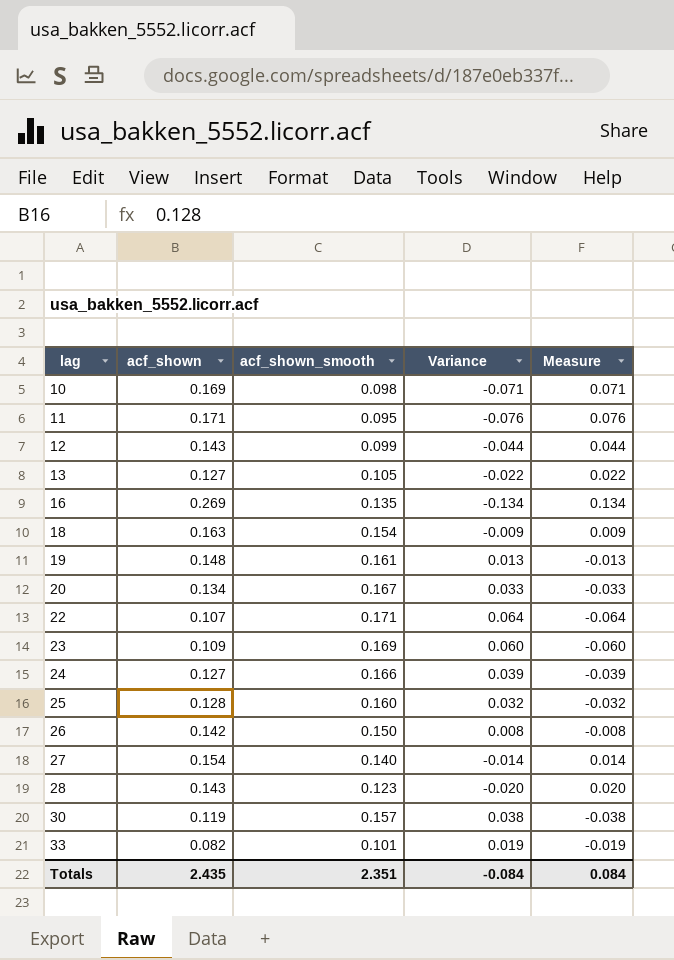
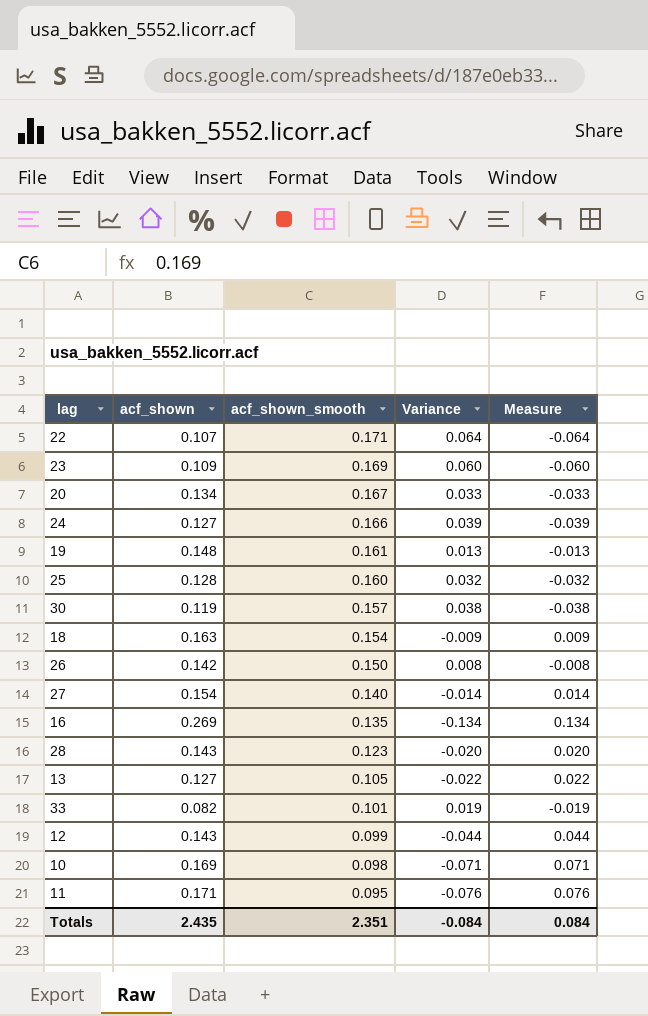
row order: lag ascending -> acf_shown_smooth descending

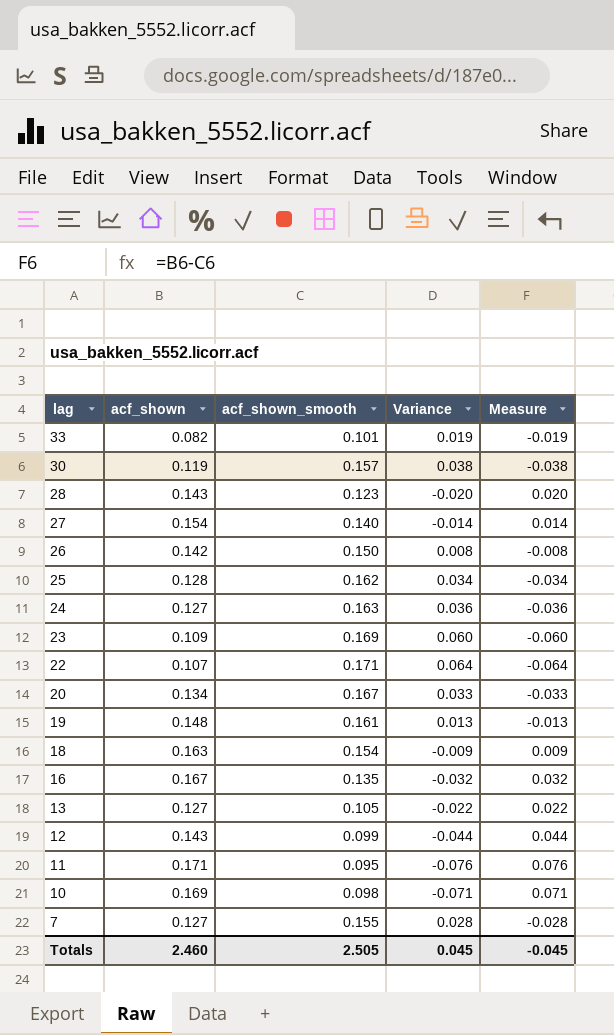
row order: acf_shown_smooth descending -> lag descending
25 | acf_shown_smooth: 0.160 -> 0.162
25 | Variance: 0.032 -> 0.034
25 | Measure: -0.032 -> -0.034
24 | acf_shown_smooth: 0.166 -> 0.163
24 | Variance: 0.039 -> 0.036
24 | Measure: -0.039 -> -0.036
16 | acf_shown: 0.269 -> 0.167
16 | Variance: -0.134 -> -0.032
16 | Measure: 0.134 -> 0.032
row 7: none -> 0.127 | 0.155 | 0.028 | -0.028
Totals | acf_shown: 2.435 -> 2.460
Totals | acf_shown_smooth: 2.351 -> 2.505
Totals | Variance: -0.084 -> 0.045
Totals | Measure: 0.084 -> -0.045

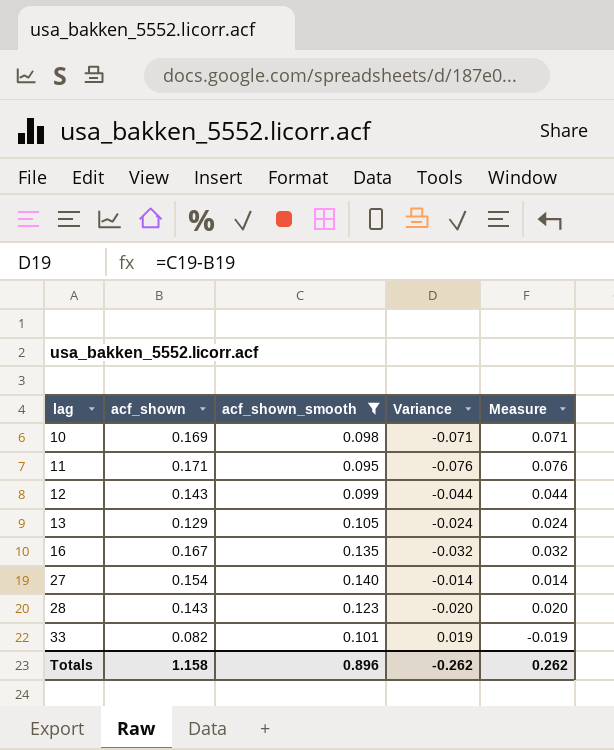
filter: none -> acf_shown_smooth <= 0.140
row order: lag descending -> lag ascending
13 | acf_shown: 0.127 -> 0.129
13 | Variance: -0.022 -> -0.024
13 | Measure: 0.022 -> 0.024
Totals | acf_shown: 2.460 -> 1.158
Totals | acf_shown_smooth: 2.505 -> 0.896
Totals | Variance: 0.045 -> -0.262
Totals | Measure: -0.045 -> 0.262

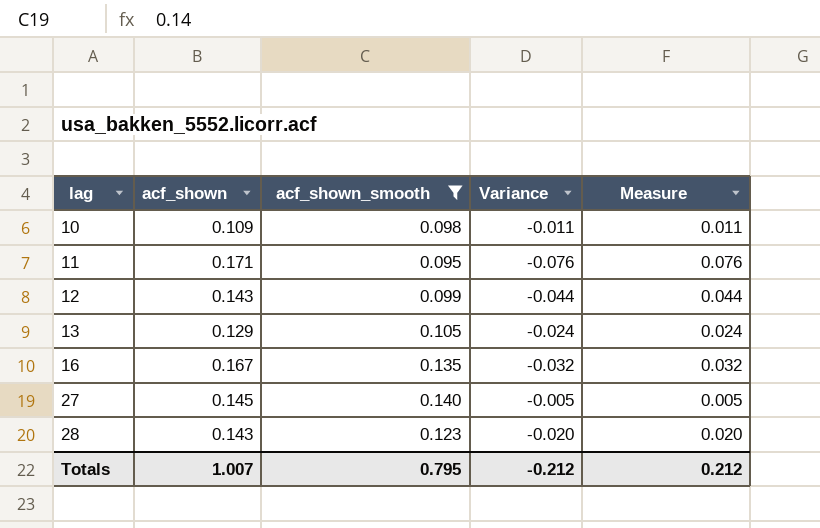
row 33: 0.082 | 0.101 | 0.019 | -0.019 -> none
10 | acf_shown: 0.169 -> 0.109
10 | Variance: -0.071 -> -0.011
10 | Measure: 0.071 -> 0.011
27 | acf_shown: 0.154 -> 0.145
27 | Variance: -0.014 -> -0.005
27 | Measure: 0.014 -> 0.005
Totals | acf_shown: 1.158 -> 1.007
Totals | acf_shown_smooth: 0.896 -> 0.795
Totals | Variance: -0.262 -> -0.212
Totals | Measure: 0.262 -> 0.212

